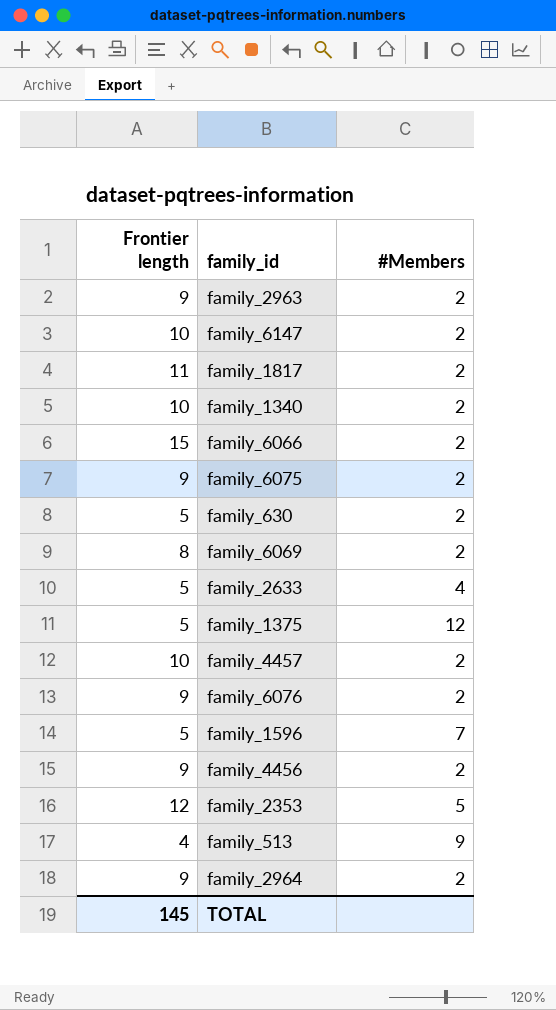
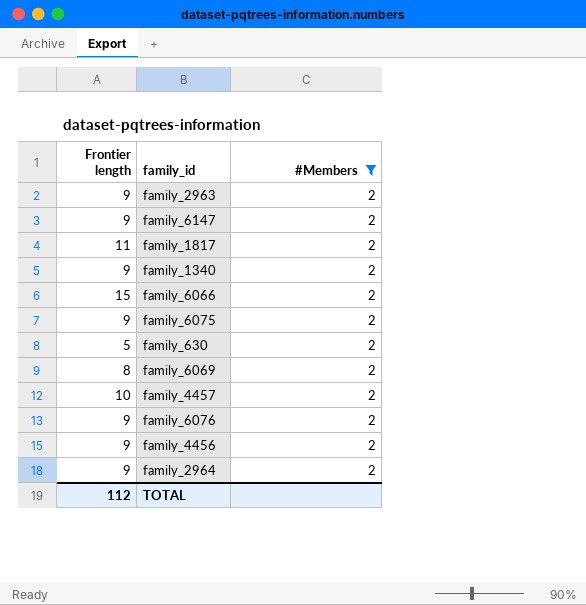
filter: none -> #Members = 2
family_6147 | Frontier length: 10 -> 9
family_1340 | Frontier length: 10 -> 9
TOTAL | Frontier length: 145 -> 112

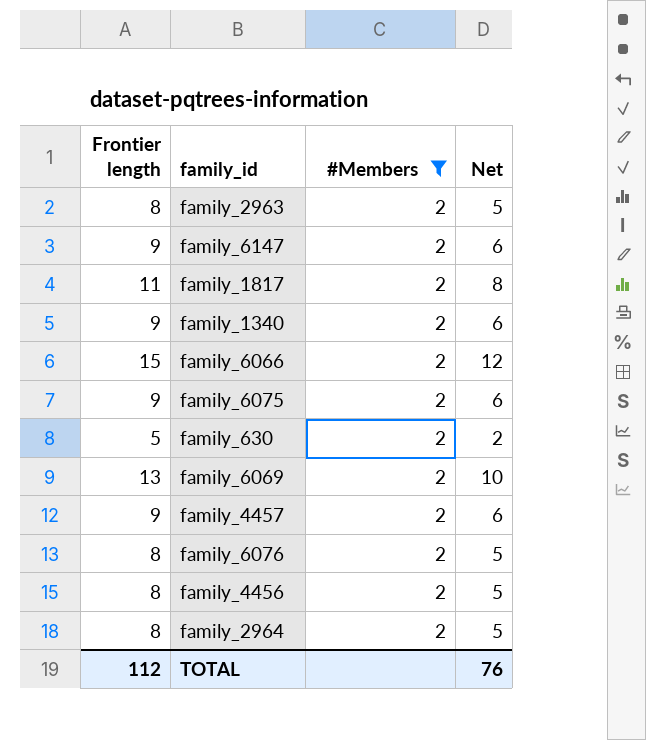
column Net | formula: none -> [Frontier length] - 3
family_2963 | Frontier length: 9 -> 8
family_6069 | Frontier length: 8 -> 13
family_4457 | Frontier length: 10 -> 9
family_6076 | Frontier length: 9 -> 8
family_4456 | Frontier length: 9 -> 8
family_2964 | Frontier length: 9 -> 8

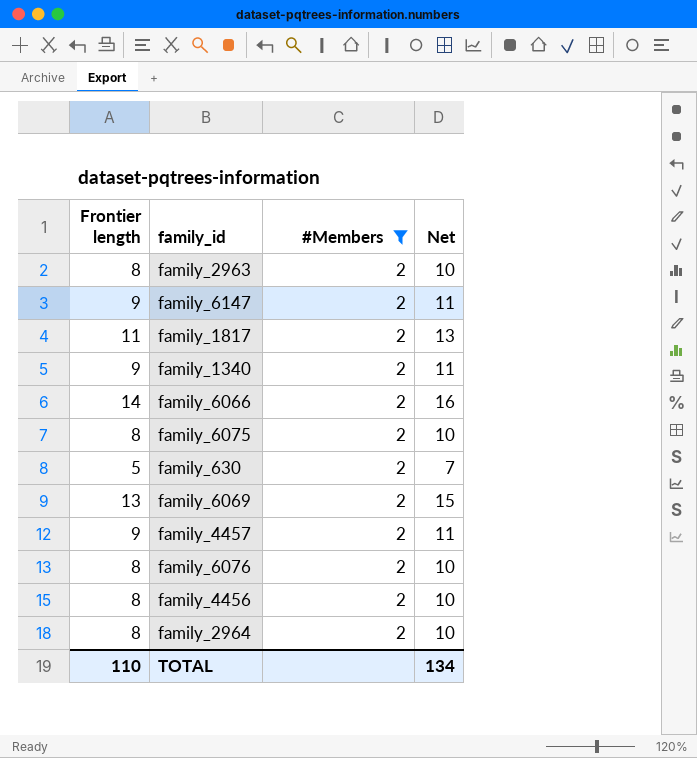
column Net | formula: [Frontier length] - 3 -> [Frontier length] + 2
family_6066 | Frontier length: 15 -> 14
family_6075 | Frontier length: 9 -> 8
TOTAL | Frontier length: 112 -> 110
TOTAL | Net: 76 -> 134

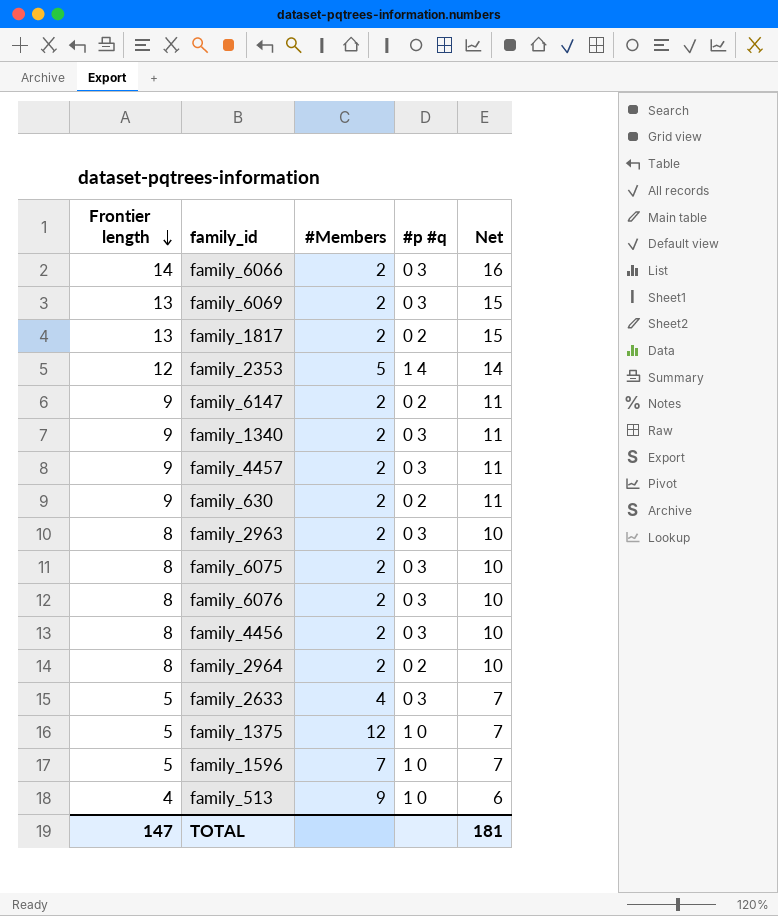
filter: #Members = 2 -> none
row order: none -> Frontier length descending
column #p #q | position: none -> 4
family_1817 | Frontier length: 11 -> 13
family_1817 | Net: 13 -> 15
family_630 | Frontier length: 5 -> 9
family_630 | Net: 7 -> 11
TOTAL | Frontier length: 110 -> 147
TOTAL | Net: 134 -> 181

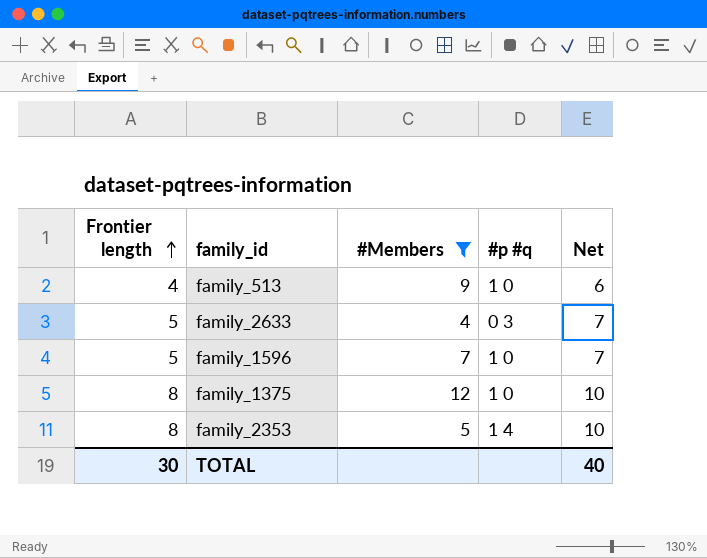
filter: none -> #Members != 2
row order: Frontier length descending -> Frontier length ascending
family_1375 | Frontier length: 5 -> 8
family_1375 | Net: 7 -> 10
family_2353 | Frontier length: 12 -> 8
family_2353 | Net: 14 -> 10
TOTAL | Frontier length: 147 -> 30
TOTAL | Net: 181 -> 40

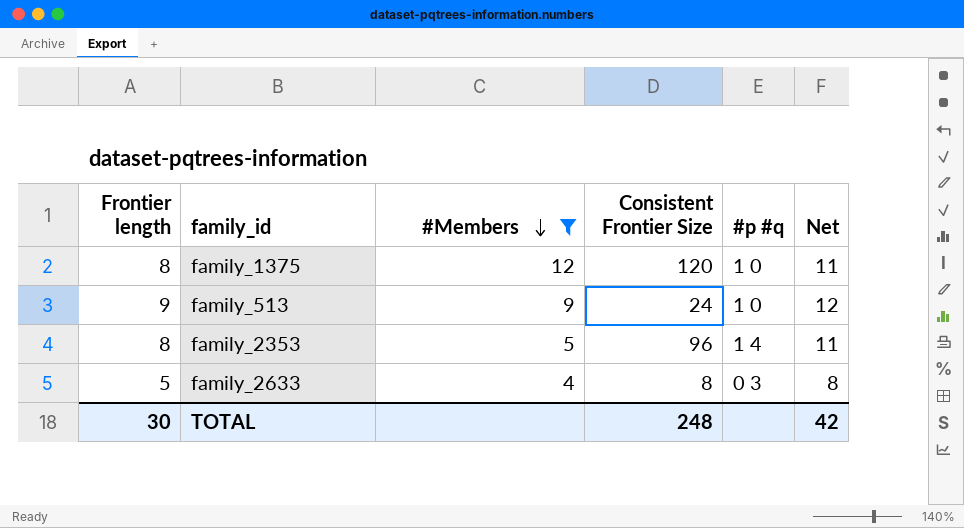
row order: Frontier length ascending -> #Members descending
column Consistent Frontier Size | position: none -> 4
column Net | formula: [Frontier length] + 2 -> [Frontier length] + 3
row family_1596: 5 | 7 | 1 0 | 7 -> none
family_513 | Frontier length: 4 -> 9
TOTAL | Net: 40 -> 42

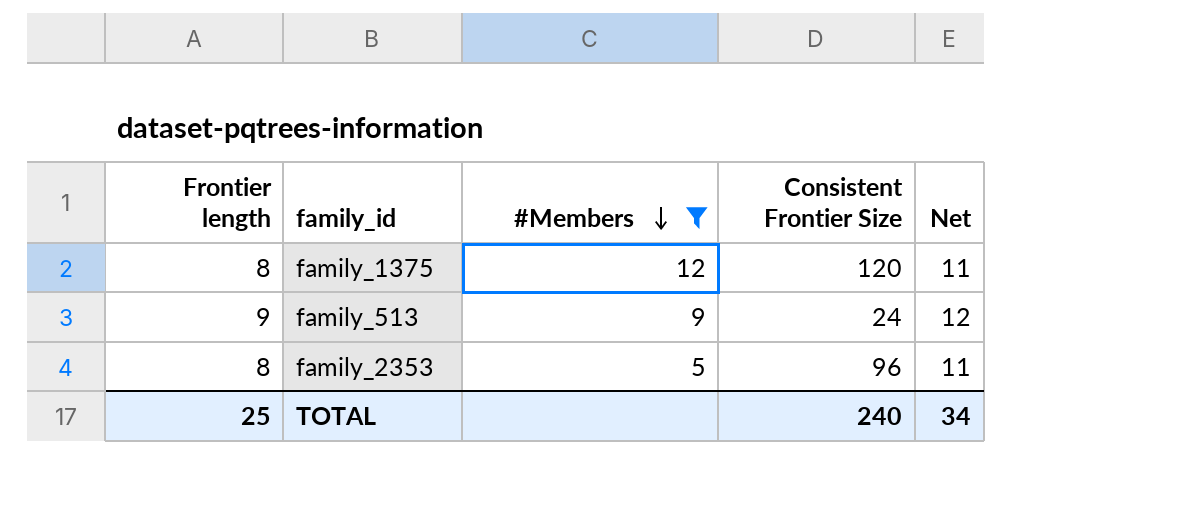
column #p #q | position: 5 -> none
row family_2633: 5 | 4 | 8 | 0 3 | 8 -> none
TOTAL | Frontier length: 30 -> 25
TOTAL | Consistent Frontier Size: 248 -> 240
TOTAL | Net: 42 -> 34

